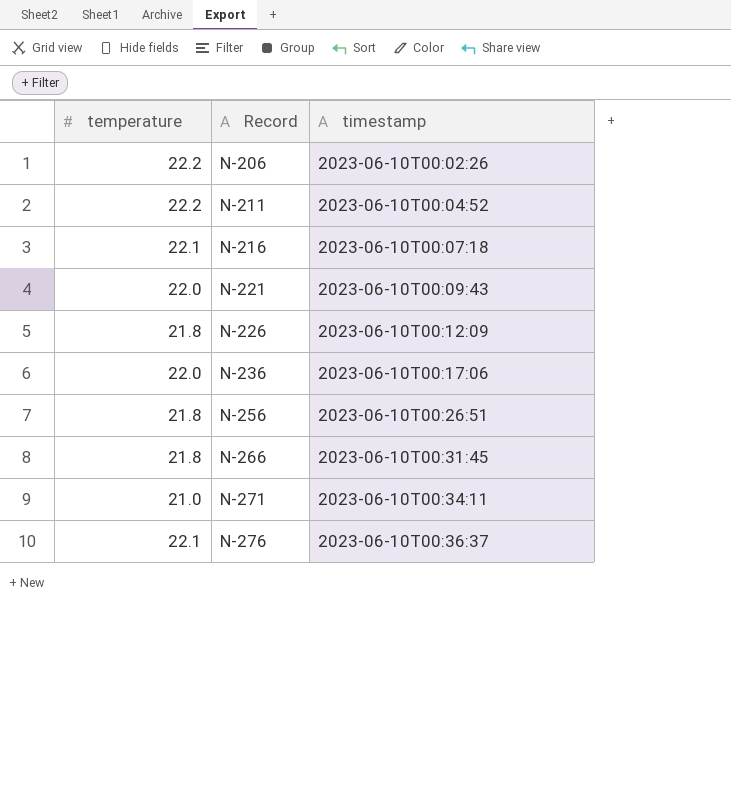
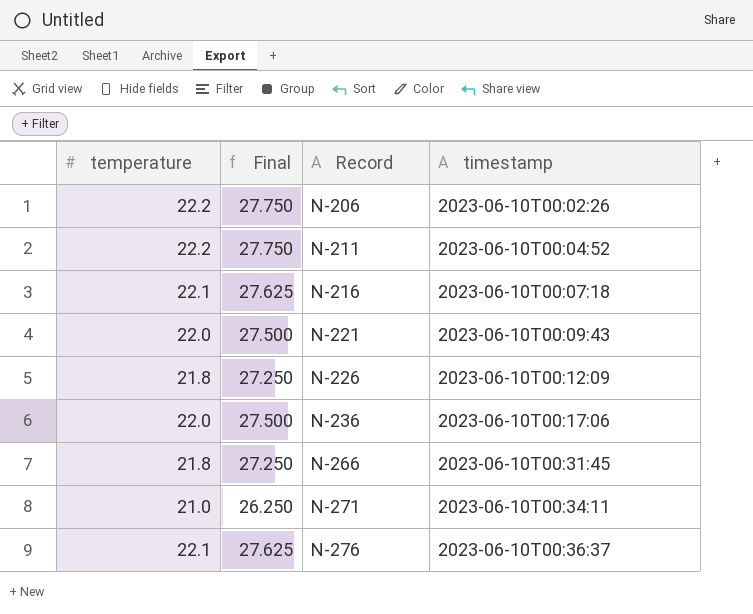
column Final | formula: none -> [temperature] * 1.25
row N-256: 21.8 | 2023-06-10T00:26:51 -> none

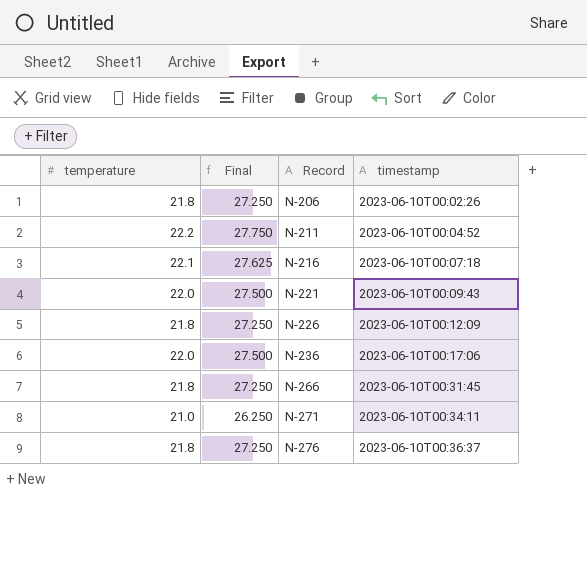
N-206 | temperature: 22.2 -> 21.8
N-206 | Final: 27.750 -> 27.250
N-276 | temperature: 22.1 -> 21.8
N-276 | Final: 27.625 -> 27.250

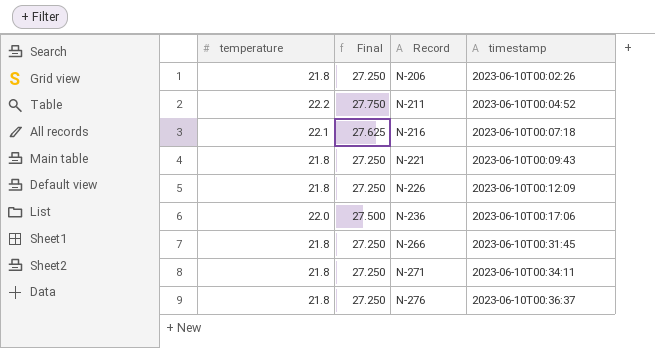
N-221 | temperature: 22.0 -> 21.8
N-221 | Final: 27.500 -> 27.250
N-271 | temperature: 21.0 -> 21.8
N-271 | Final: 26.250 -> 27.250

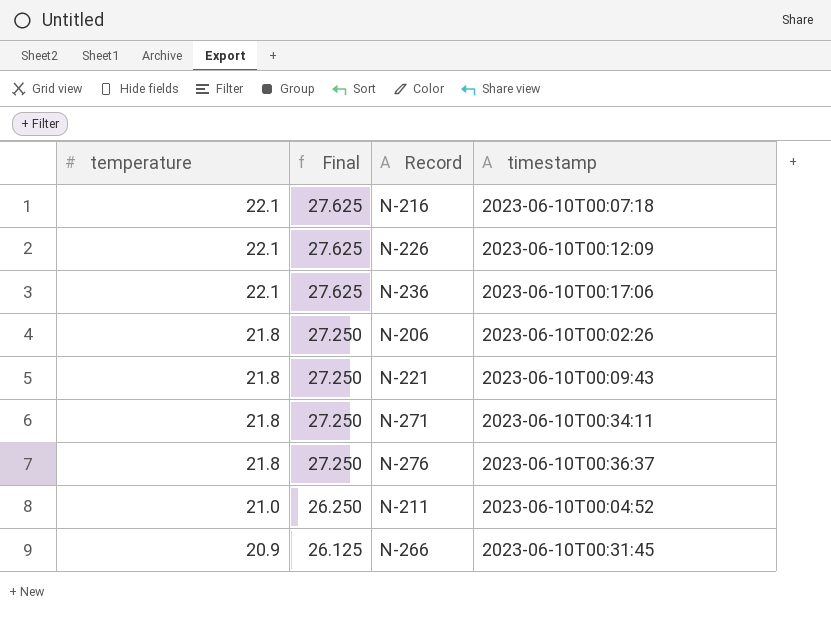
row order: Record ascending -> temperature descending
N-226 | temperature: 21.8 -> 22.1
N-226 | Final: 27.250 -> 27.625
N-236 | temperature: 22.0 -> 22.1
N-236 | Final: 27.500 -> 27.625
N-211 | temperature: 22.2 -> 21.0
N-211 | Final: 27.750 -> 26.250
N-266 | temperature: 21.8 -> 20.9
N-266 | Final: 27.250 -> 26.125

